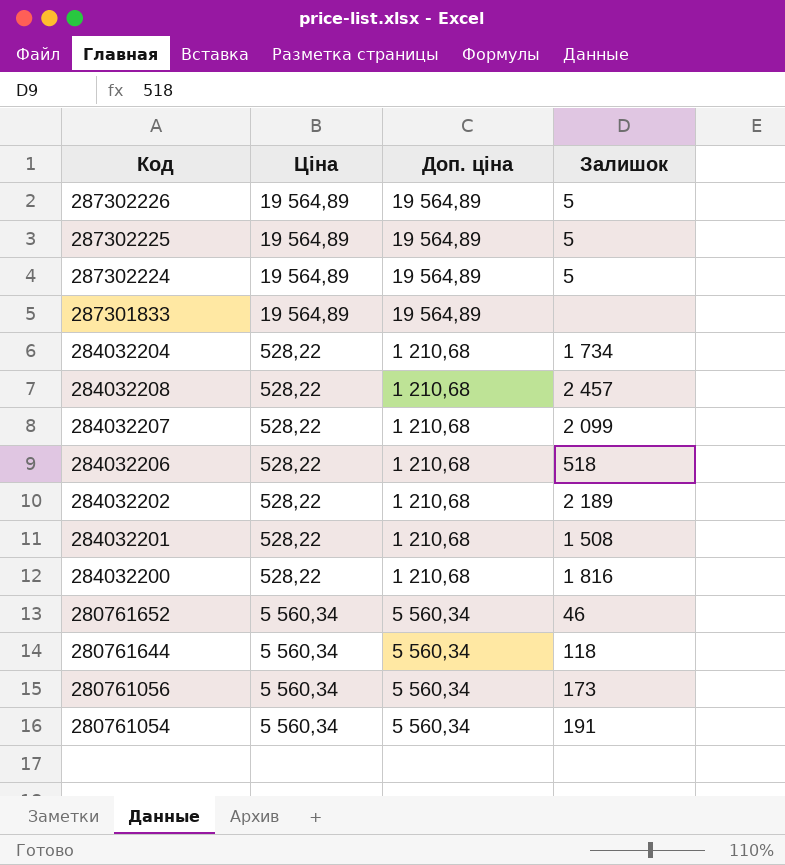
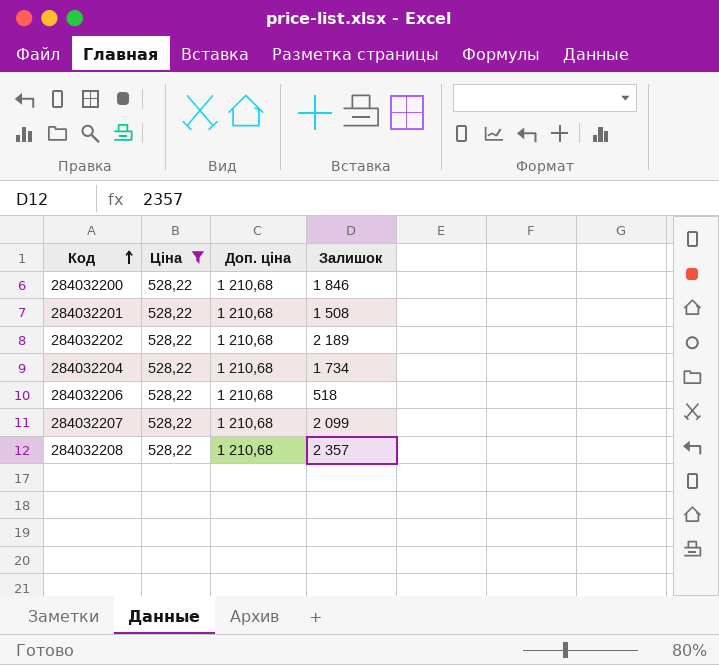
filter: none -> Ціна = 528,22
row order: none -> Код ascending
284032200 | Залишок: 1 816 -> 1 846
284032208 | Залишок: 2 457 -> 2 357

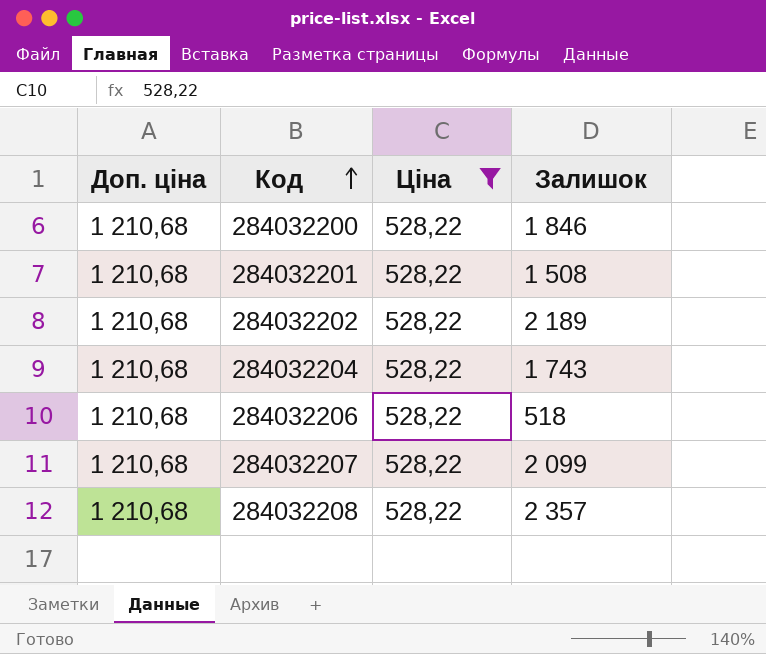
column Доп. ціна | position: 3 -> 1
284032204 | Залишок: 1 734 -> 1 743

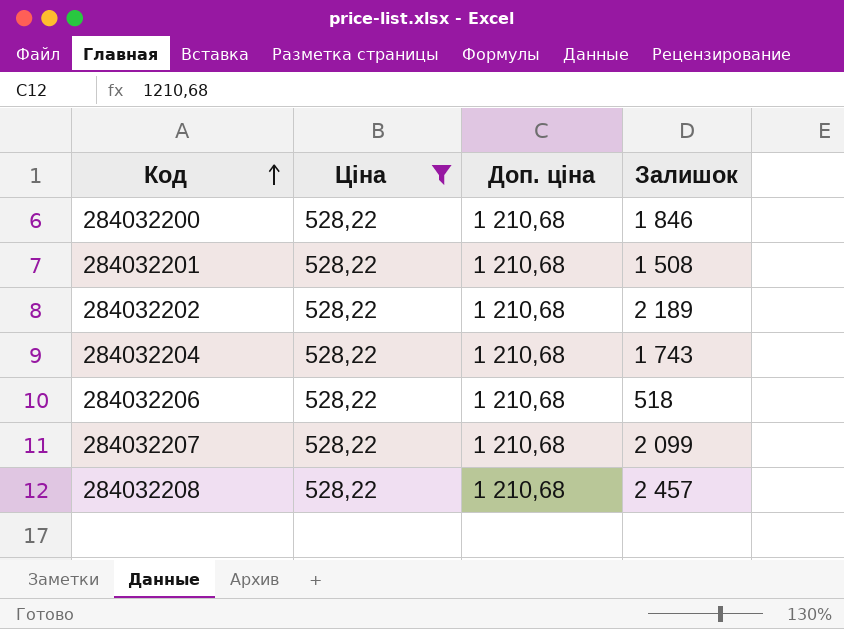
column Доп. ціна | position: 1 -> 3
284032208 | Залишок: 2 357 -> 2 457

